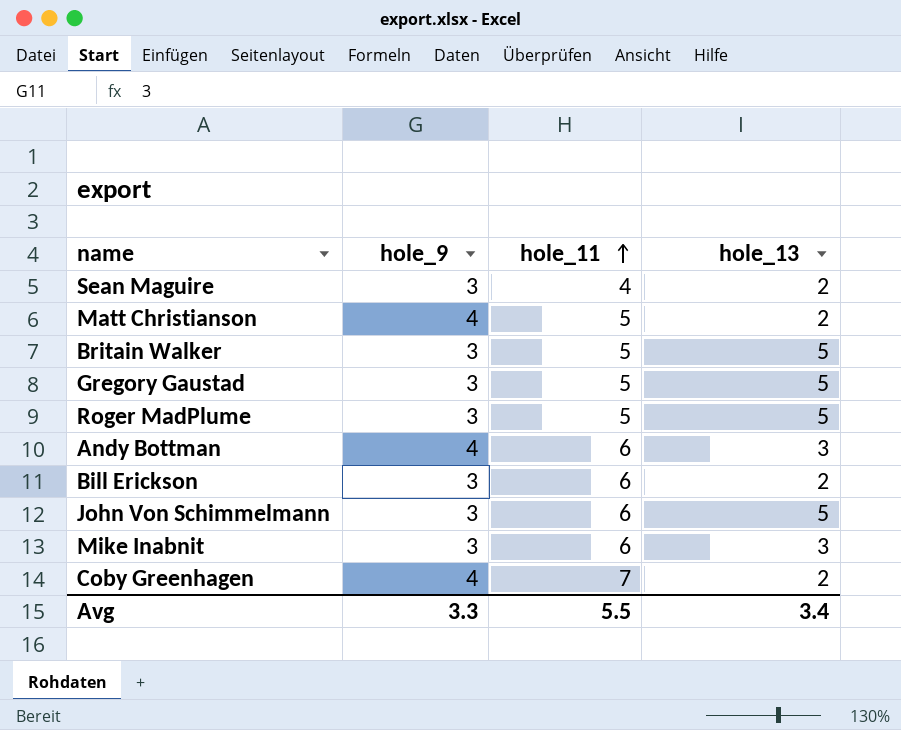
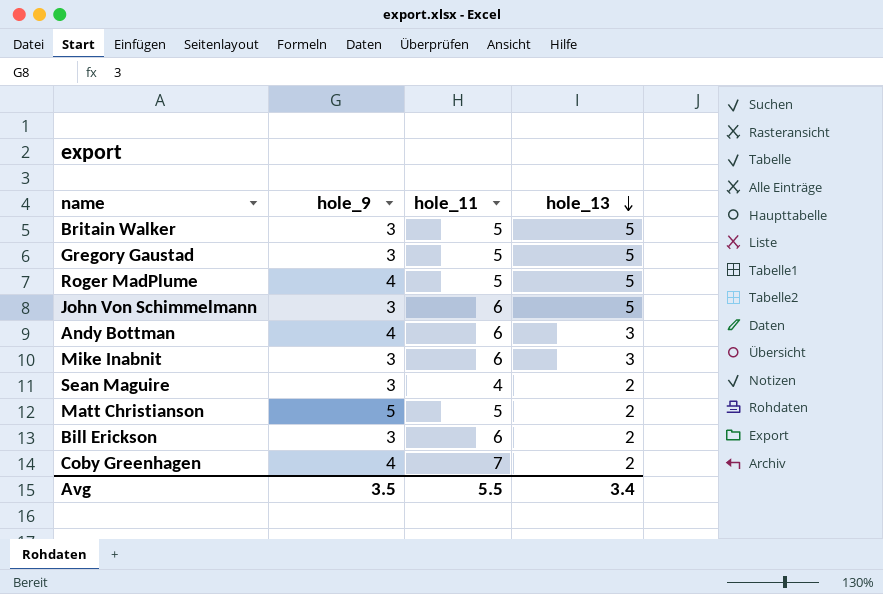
row order: hole_11 ascending -> hole_13 descending
Roger MadPlume | hole_9: 3 -> 4
Matt Christianson | hole_9: 4 -> 5
Avg | hole_9: 3.3 -> 3.5

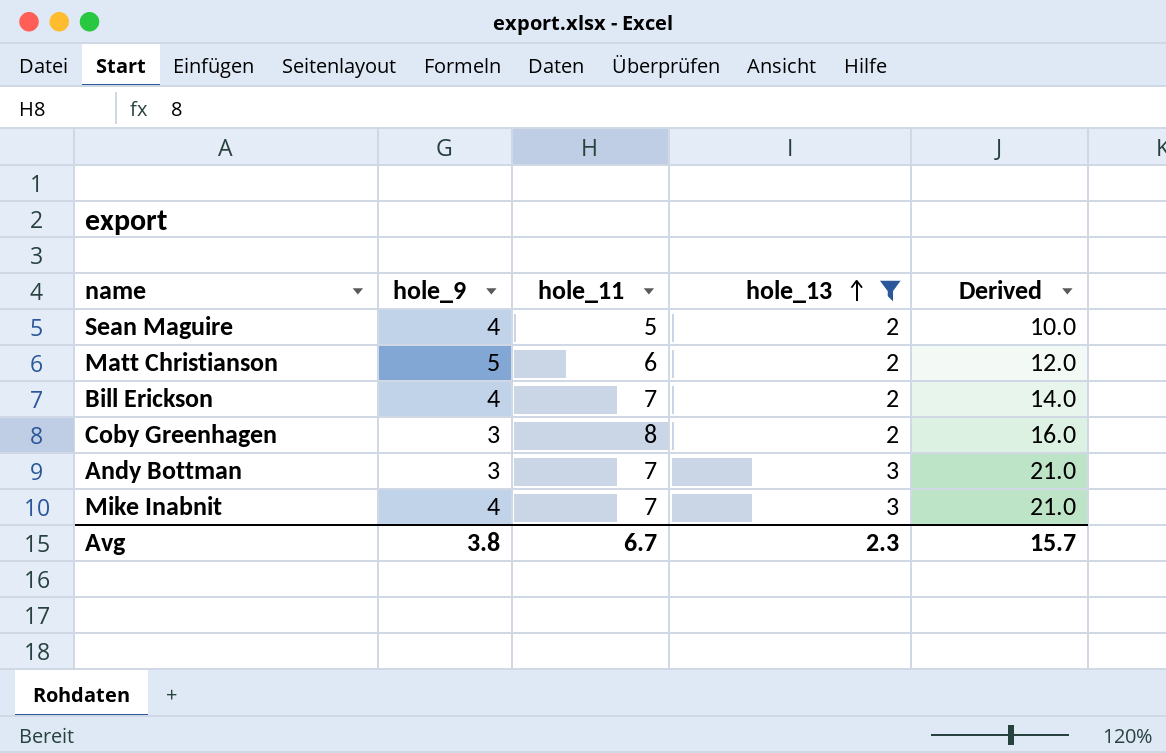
filter: none -> hole_13 != 5
row order: hole_13 descending -> hole_13 ascending
column Derived | formula: none -> [hole_11] * [hole_13]
Sean Maguire | hole_9: 3 -> 4
Sean Maguire | hole_11: 4 -> 5
Matt Christianson | hole_11: 5 -> 6
Bill Erickson | hole_9: 3 -> 4
Bill Erickson | hole_11: 6 -> 7
Coby Greenhagen | hole_9: 4 -> 3
Coby Greenhagen | hole_11: 7 -> 8
Andy Bottman | hole_9: 4 -> 3
Andy Bottman | hole_11: 6 -> 7
Mike Inabnit | hole_9: 3 -> 4
Mike Inabnit | hole_11: 6 -> 7
Avg | hole_9: 3.5 -> 3.8
Avg | hole_11: 5.5 -> 6.7
Avg | hole_13: 3.4 -> 2.3

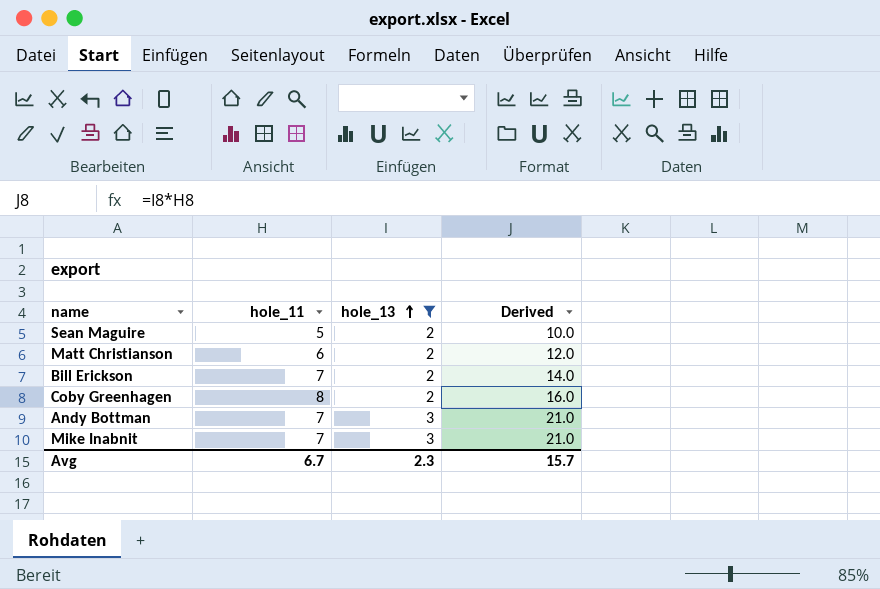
column hole_9 | position: 2 -> none

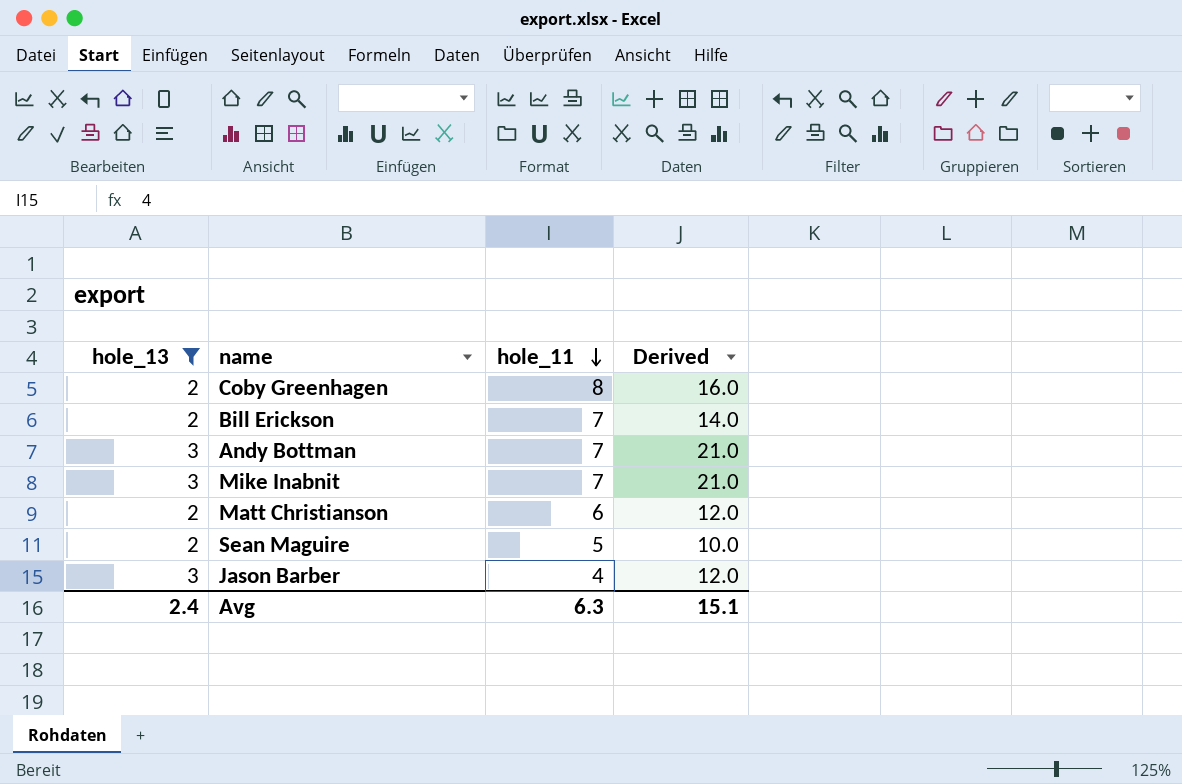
row order: hole_13 ascending -> hole_11 descending
column hole_13 | position: 3 -> 1
row Jason Barber: none -> 3 | 4 | 12.0
Avg | hole_13: 2.3 -> 2.4
Avg | hole_11: 6.7 -> 6.3
Avg | Derived: 15.7 -> 15.1

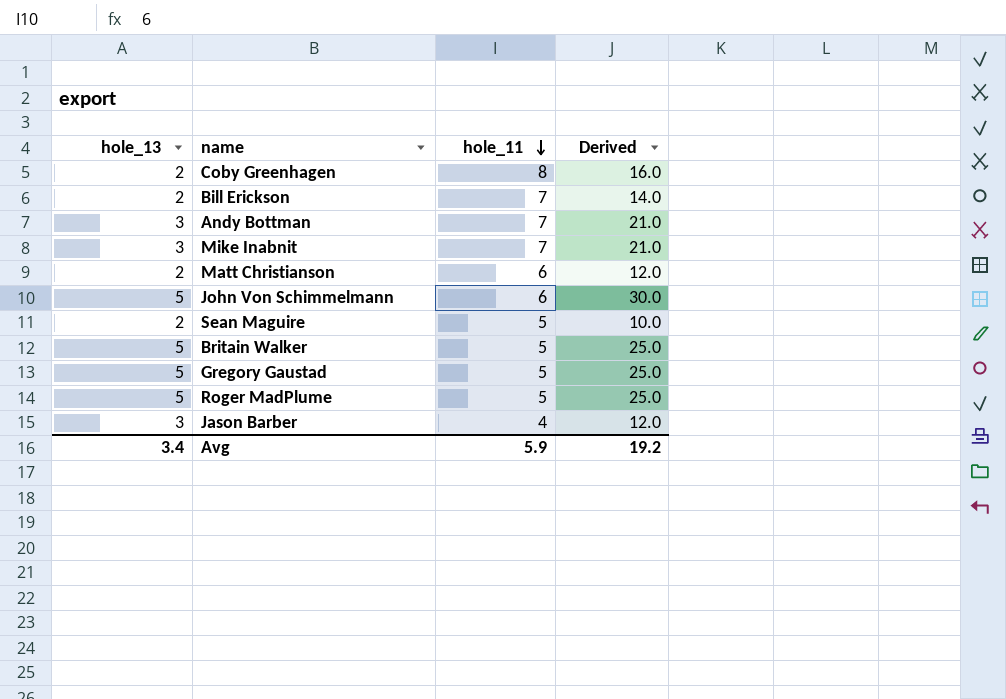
filter: hole_13 != 5 -> none
Avg | hole_13: 2.4 -> 3.4
Avg | hole_11: 6.3 -> 5.9
Avg | Derived: 15.1 -> 19.2

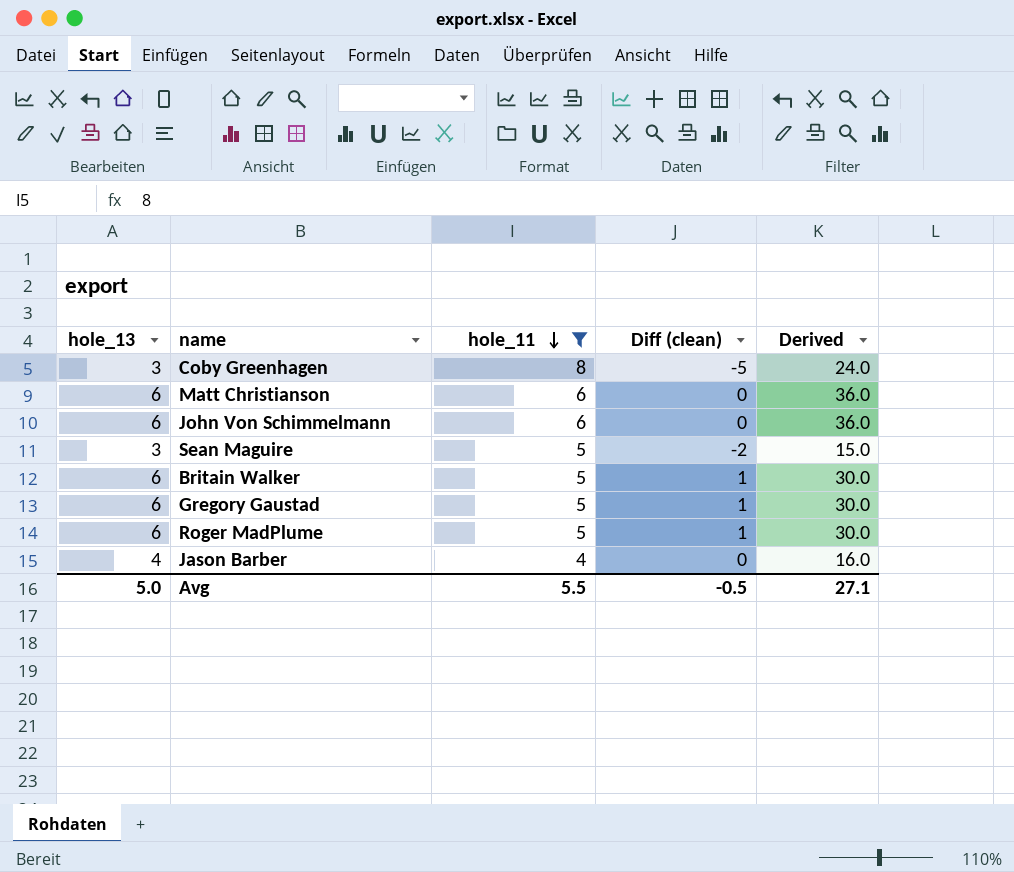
filter: none -> hole_11 != 7
column Diff (clean) | formula: none -> [hole_13] - [hole_11]
Coby Greenhagen | hole_13: 2 -> 3
Coby Greenhagen | Derived: 16.0 -> 24.0
Matt Christianson | hole_13: 2 -> 6
Matt Christianson | Derived: 12.0 -> 36.0
John Von Schimmelmann | hole_13: 5 -> 6
John Von Schimmelmann | Derived: 30.0 -> 36.0
Sean Maguire | hole_13: 2 -> 3
Sean Maguire | Derived: 10.0 -> 15.0
Britain Walker | hole_13: 5 -> 6
Britain Walker | Derived: 25.0 -> 30.0
Gregory Gaustad | hole_13: 5 -> 6
Gregory Gaustad | Derived: 25.0 -> 30.0
Roger MadPlume | hole_13: 5 -> 6
Roger MadPlume | Derived: 25.0 -> 30.0
Jason Barber | hole_13: 3 -> 4
Jason Barber | Derived: 12.0 -> 16.0
Avg | hole_13: 3.4 -> 5.0
Avg | hole_11: 5.9 -> 5.5
Avg | Derived: 19.2 -> 27.1

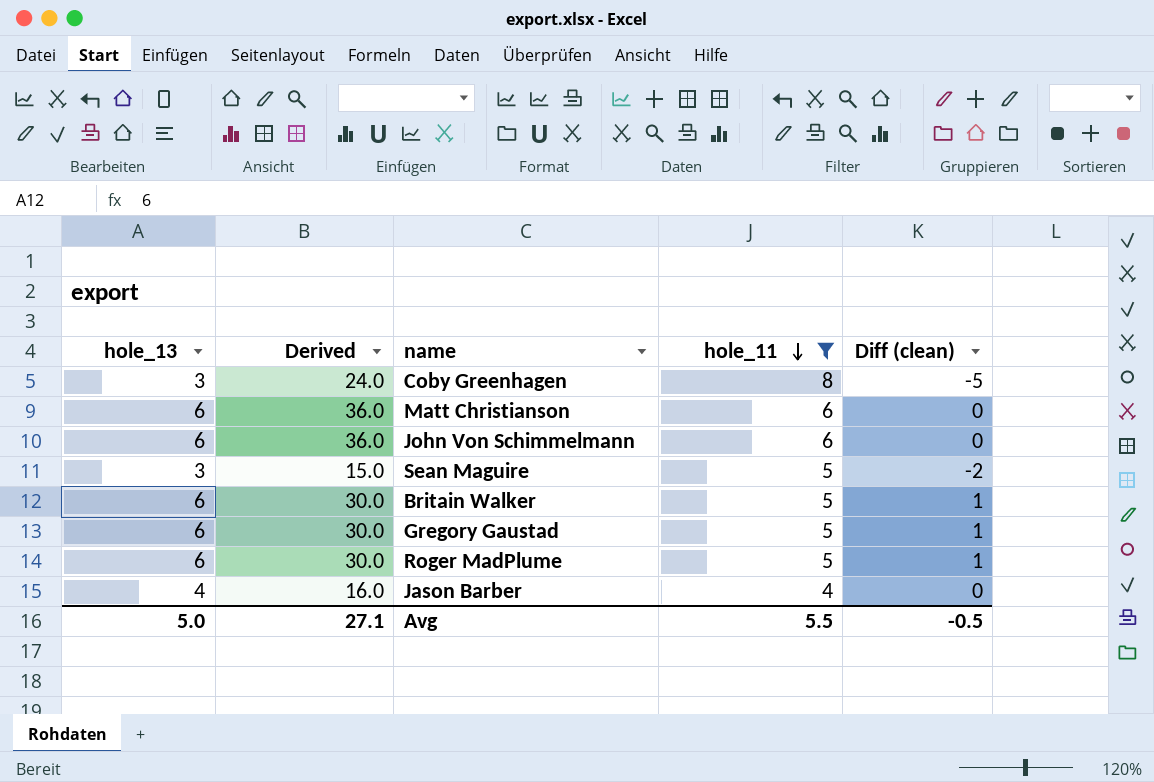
column Derived | position: 5 -> 2

